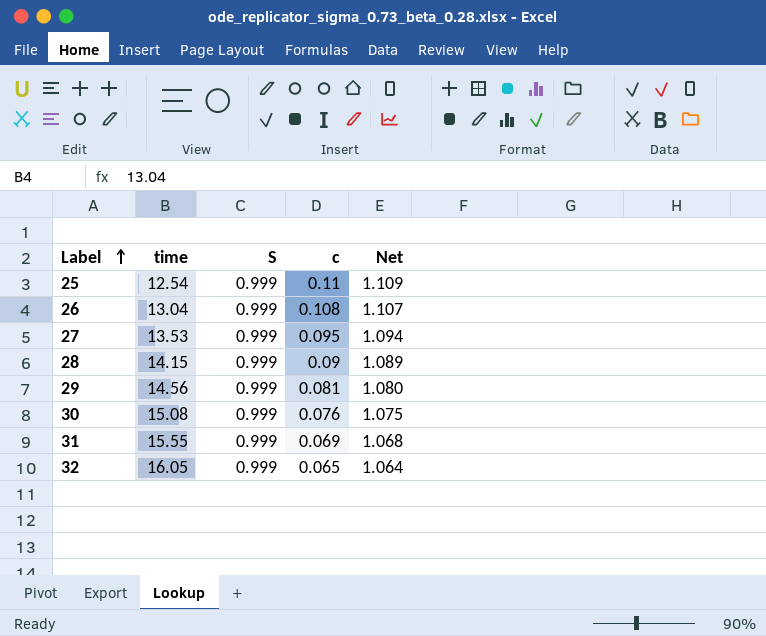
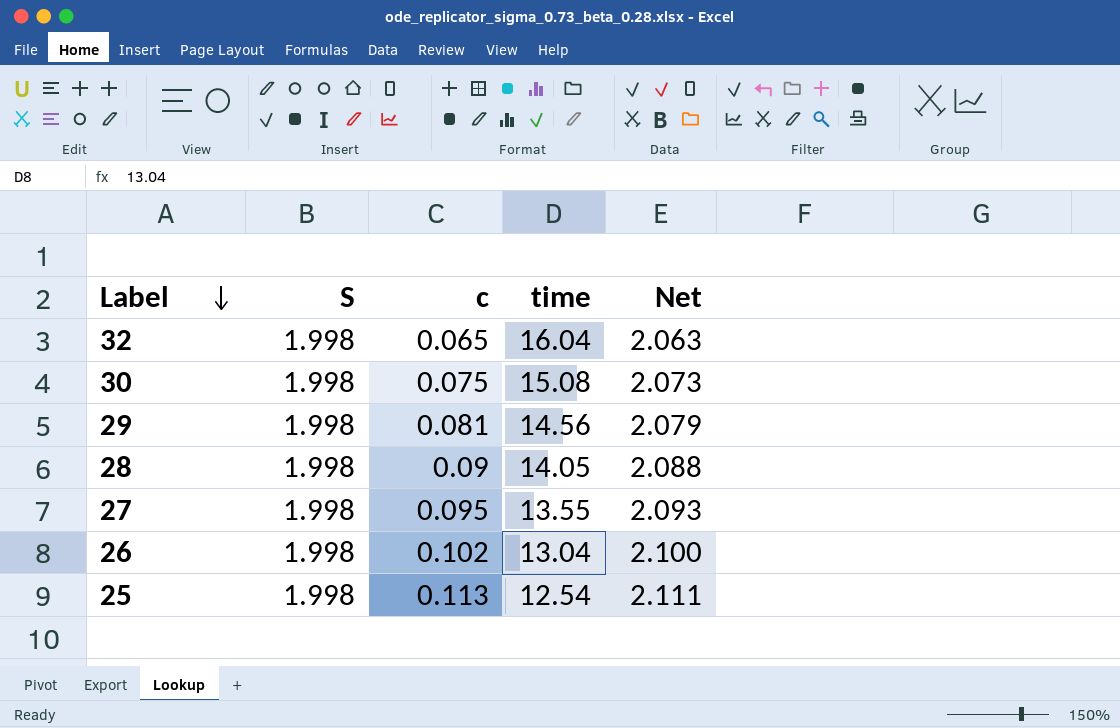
row order: Label ascending -> Label descending
column time | position: 2 -> 4
row 31: 15.55 | 0.999 | 0.069 | 1.068 -> none
32 | S: 0.999 -> 1.998
32 | time: 16.05 -> 16.04
32 | Net: 1.064 -> 2.063
30 | S: 0.999 -> 1.998
30 | c: 0.076 -> 0.075
30 | Net: 1.075 -> 2.073
29 | S: 0.999 -> 1.998
29 | Net: 1.080 -> 2.079
28 | S: 0.999 -> 1.998
28 | time: 14.15 -> 14.05
28 | Net: 1.089 -> 2.088
27 | S: 0.999 -> 1.998
27 | time: 13.53 -> 13.55
27 | Net: 1.094 -> 2.093
26 | S: 0.999 -> 1.998
26 | c: 0.108 -> 0.102
26 | Net: 1.107 -> 2.100
25 | S: 0.999 -> 1.998
25 | c: 0.11 -> 0.113
25 | Net: 1.109 -> 2.111

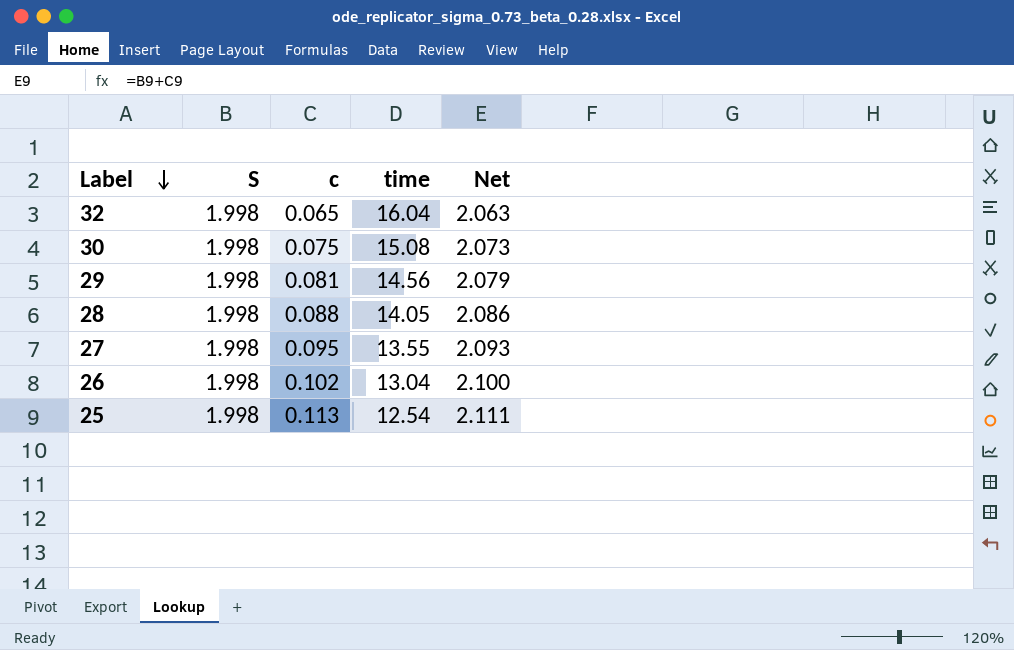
28 | c: 0.09 -> 0.088
28 | Net: 2.088 -> 2.086

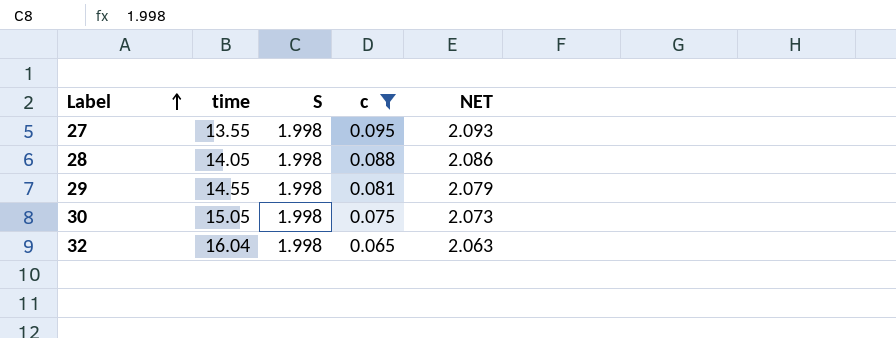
filter: none -> c <= 0.095
row order: Label descending -> Label ascending
column time | position: 4 -> 2
column name: Net -> NET
29 | time: 14.56 -> 14.55
30 | time: 15.08 -> 15.05

